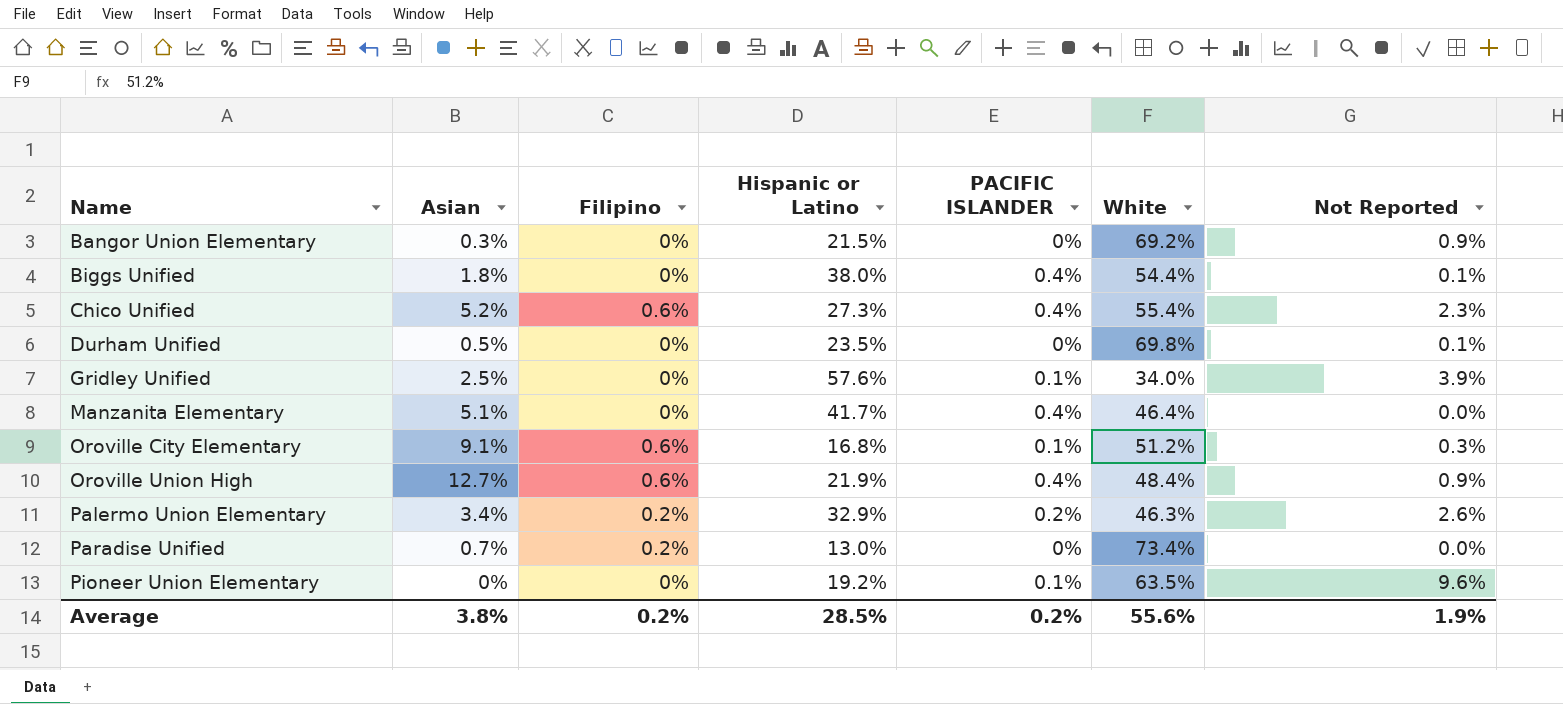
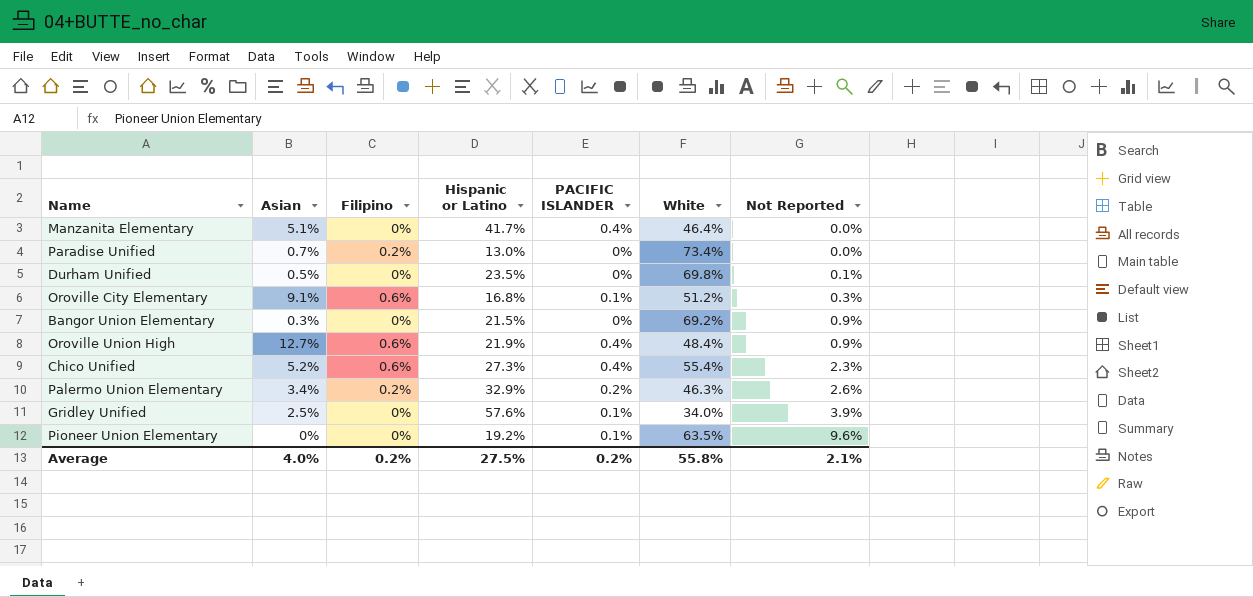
row order: Name ascending -> Not Reported ascending
row Biggs Unified: 1.8% | 0% | 38.0% | 0.4% | 54.4% | 0.1% -> none
Average | Asian: 3.8% -> 4.0%
Average | Hispanic or Latino: 28.5% -> 27.5%
Average | White: 55.6% -> 55.8%
Average | Not Reported: 1.9% -> 2.1%

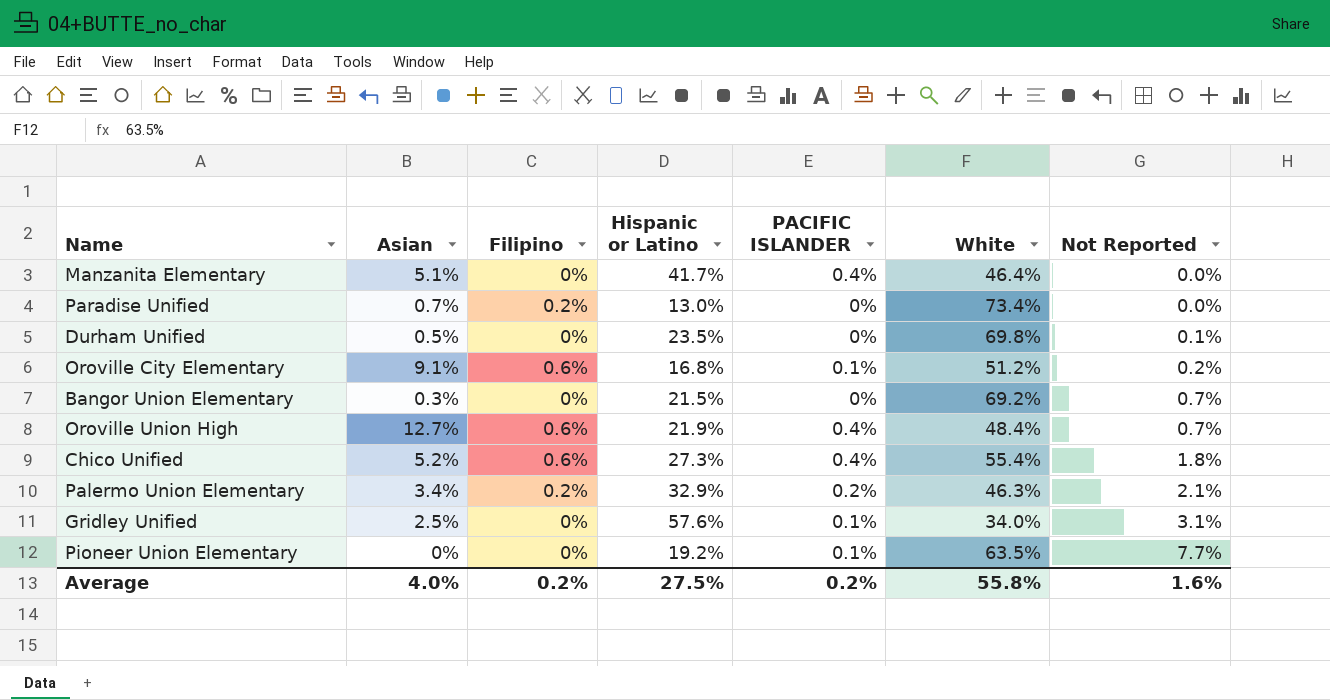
Oroville City Elementary | Not Reported: 0.3% -> 0.2%
Bangor Union Elementary | Not Reported: 0.9% -> 0.7%
Oroville Union High | Not Reported: 0.9% -> 0.7%
Chico Unified | Not Reported: 2.3% -> 1.8%
Palermo Union Elementary | Not Reported: 2.6% -> 2.1%
Gridley Unified | Not Reported: 3.9% -> 3.1%
Pioneer Union Elementary | Not Reported: 9.6% -> 7.7%
Average | Not Reported: 2.1% -> 1.6%

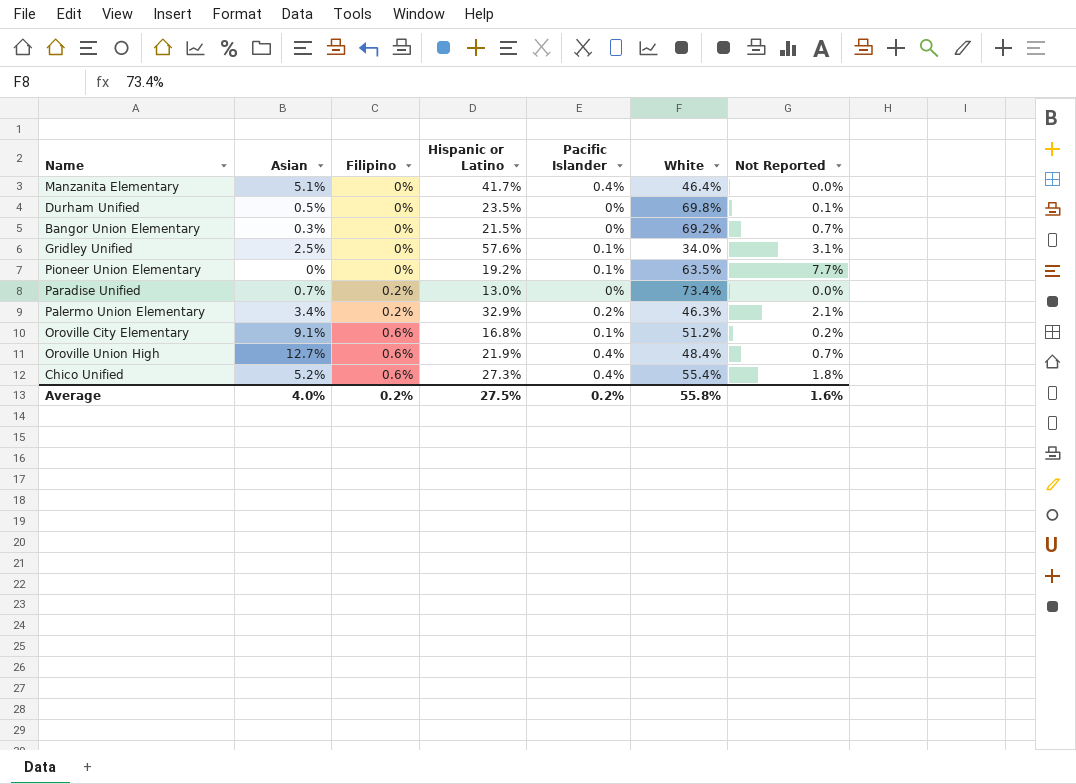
row order: Not Reported ascending -> Filipino ascending
column name: PACIFIC ISLANDER -> Pacific Islander

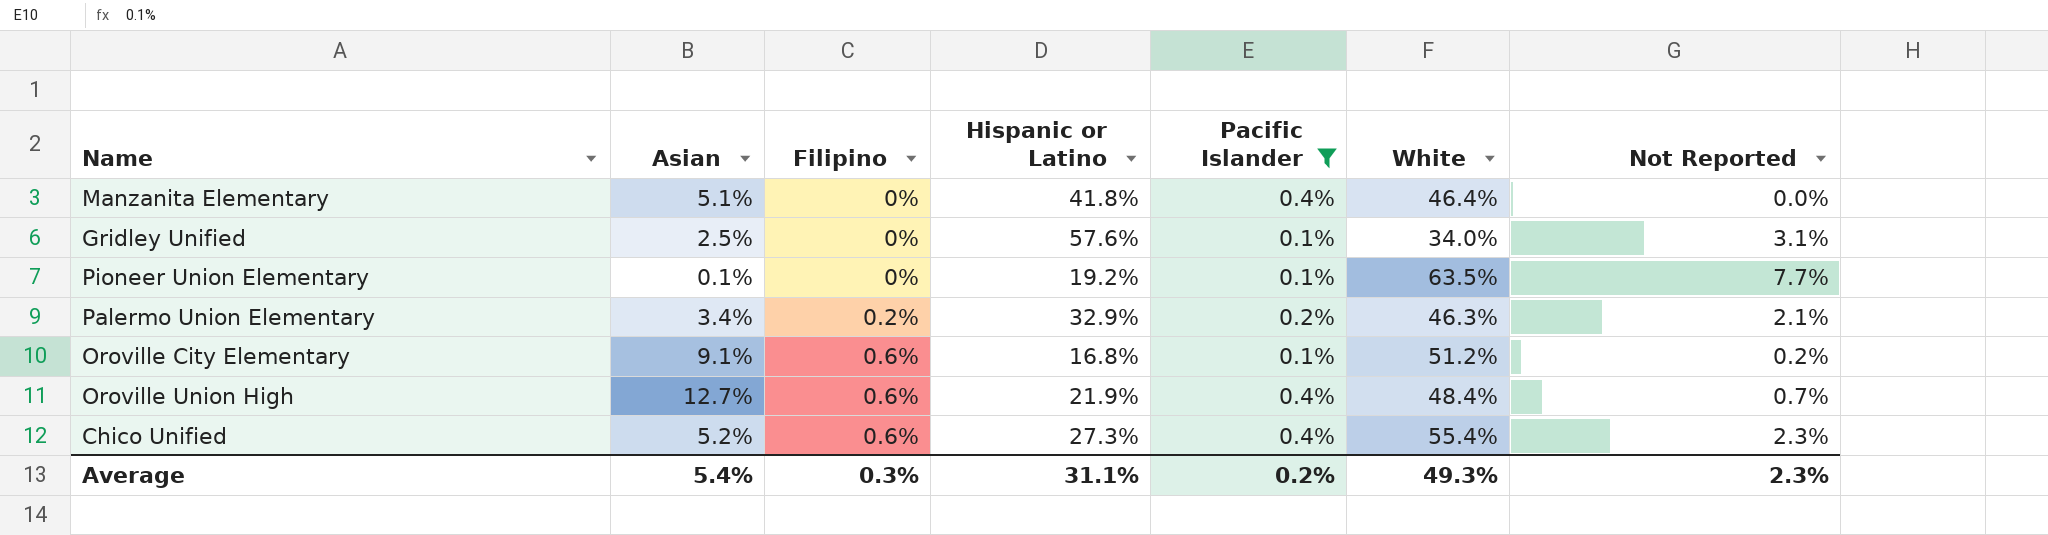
filter: none -> Pacific Islander != 0%
Manzanita Elementary | Hispanic or Latino: 41.7% -> 41.8%
Pioneer Union Elementary | Asian: 0% -> 0.1%
Chico Unified | Not Reported: 1.8% -> 2.3%
Average | Asian: 4.0% -> 5.4%
Average | Filipino: 0.2% -> 0.3%
Average | Hispanic or Latino: 27.5% -> 31.1%
Average | White: 55.8% -> 49.3%
Average | Not Reported: 1.6% -> 2.3%

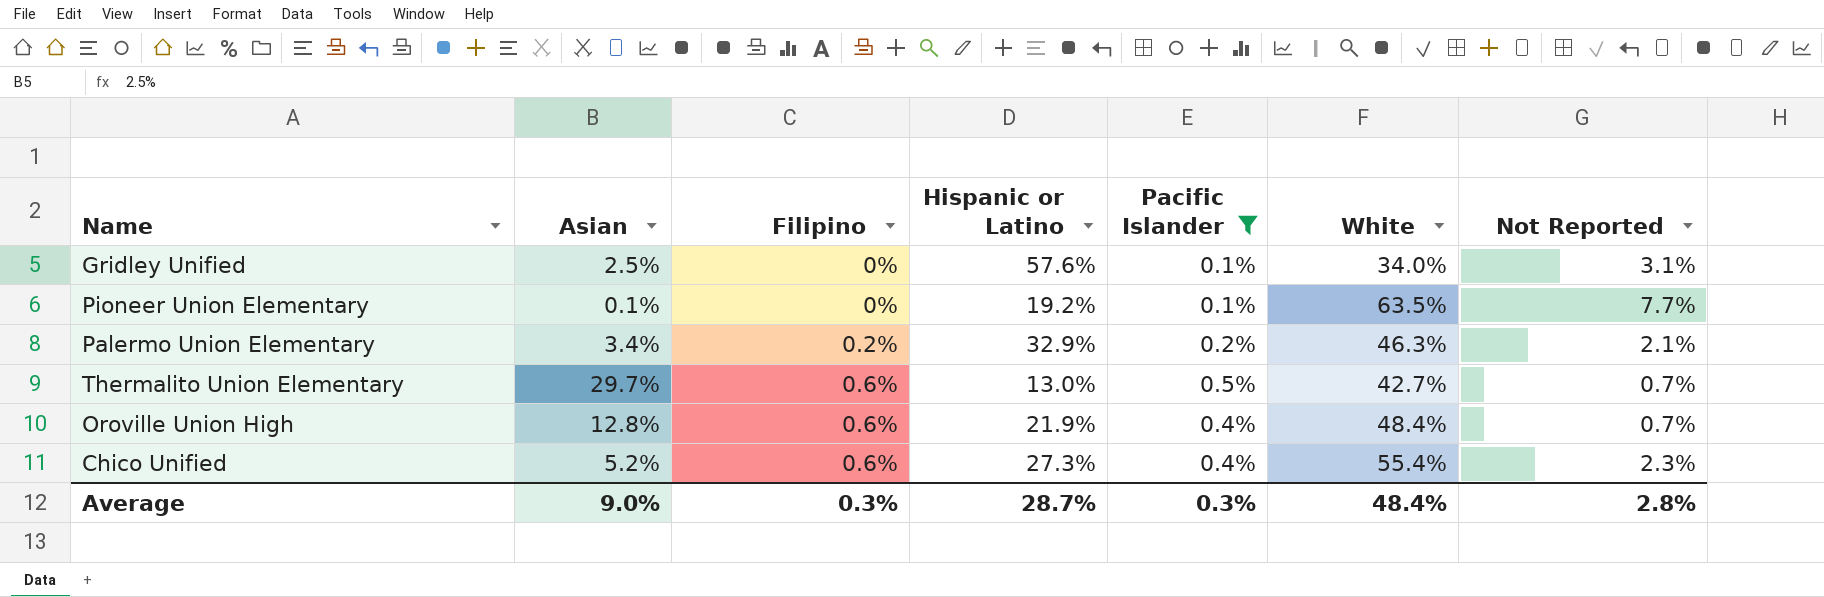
row Manzanita Elementary: 5.1% | 0% | 41.8% | 0.4% | 46.4% | 0.0% -> none
row Oroville City Elementary: 9.1% | 0.6% | 16.8% | 0.1% | 51.2% | 0.2% -> none
row Thermalito Union Elementary: none -> 29.7% | 0.6% | 13.0% | 0.5% | 42.7% | 0.7%
Oroville Union High | Asian: 12.7% -> 12.8%
Average | Asian: 5.4% -> 9.0%
Average | Hispanic or Latino: 31.1% -> 28.7%
Average | Pacific Islander: 0.2% -> 0.3%
Average | White: 49.3% -> 48.4%
Average | Not Reported: 2.3% -> 2.8%

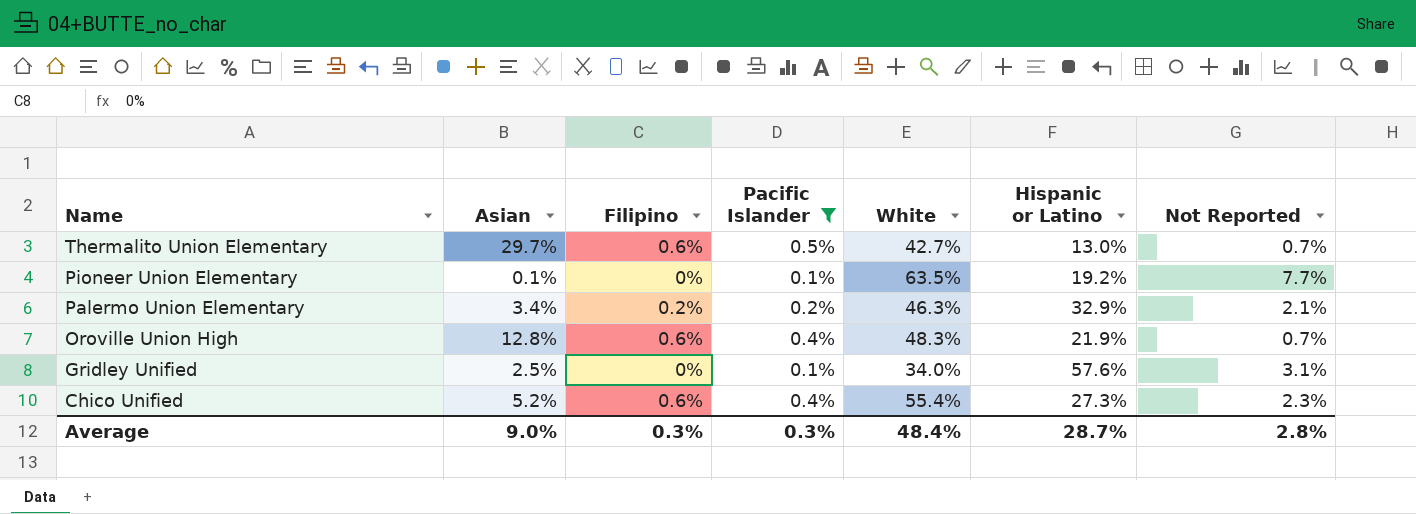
row order: Filipino ascending -> Name descending
column Hispanic or Latino | position: 4 -> 6
Oroville Union High | White: 48.4% -> 48.3%

